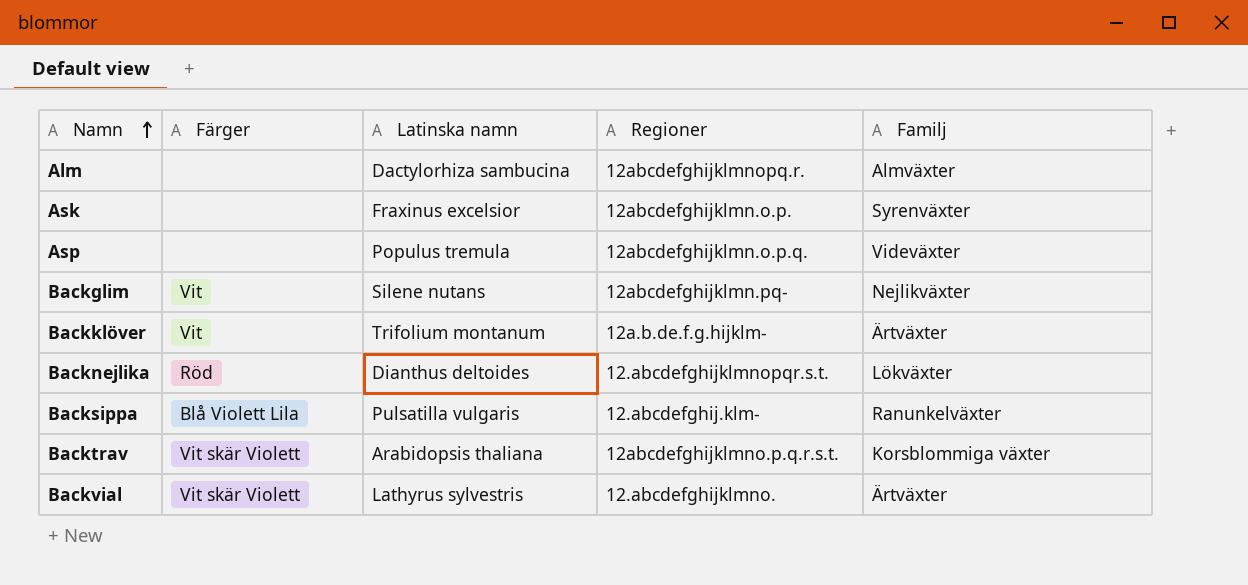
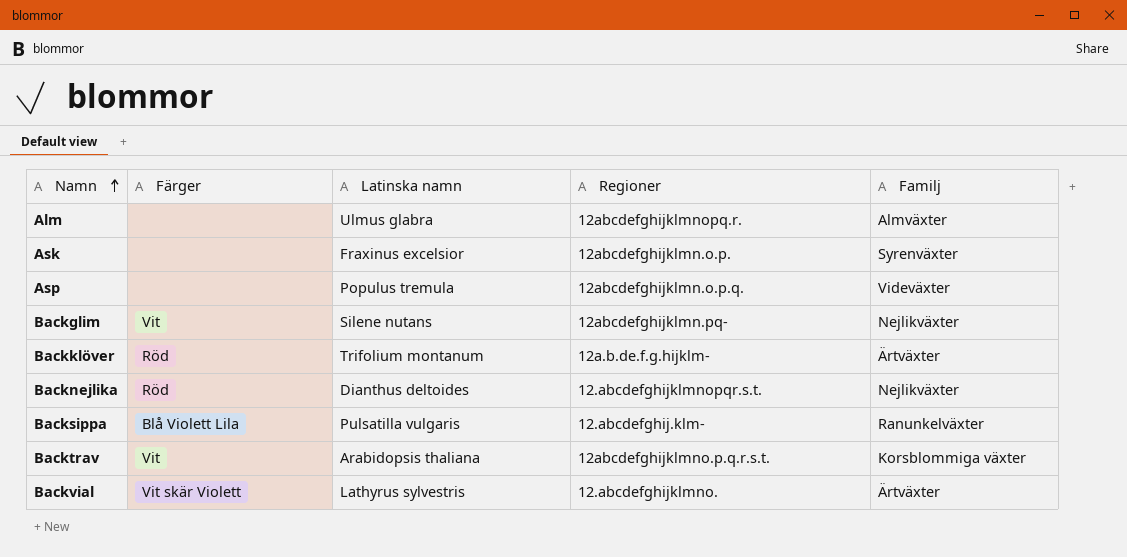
Alm | Latinska namn: Dactylorhiza sambucina -> Ulmus glabra
Backklöver | Färger: Vit -> Röd
Backnejlika | Familj: Lökväxter -> Nejlikväxter
Backtrav | Färger: Vit skär Violett -> Vit

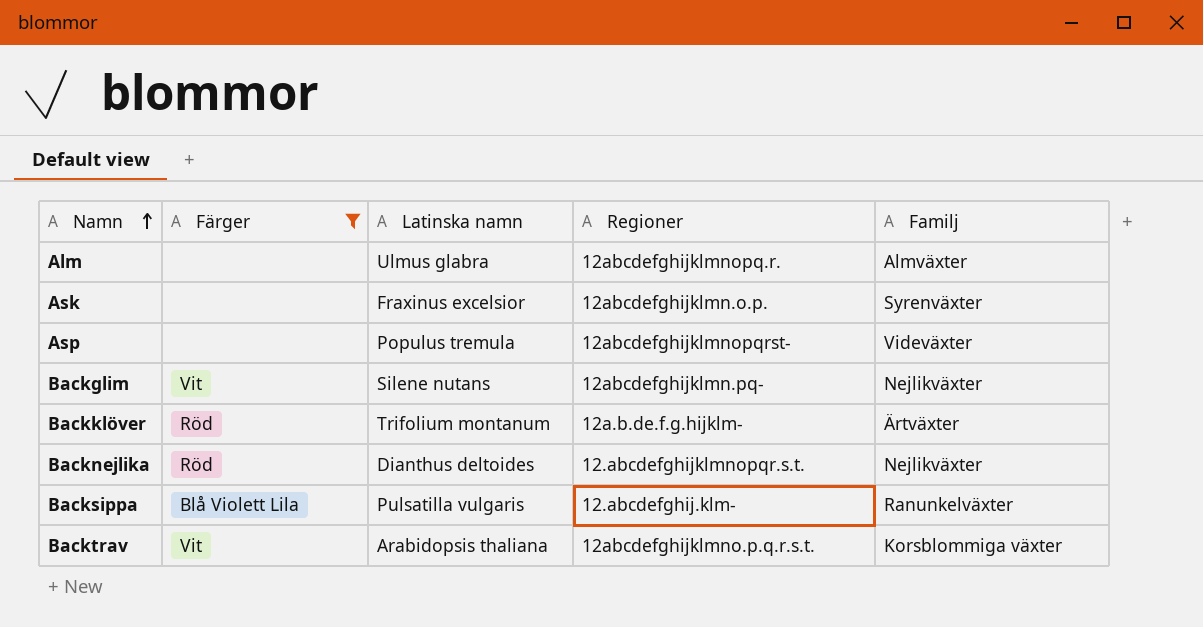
filter: none -> Färger != Vit skär Violett
Asp | Regioner: 12abcdefghijklmn.o.p.q. -> 12abcdefghijklmnopqrst-

